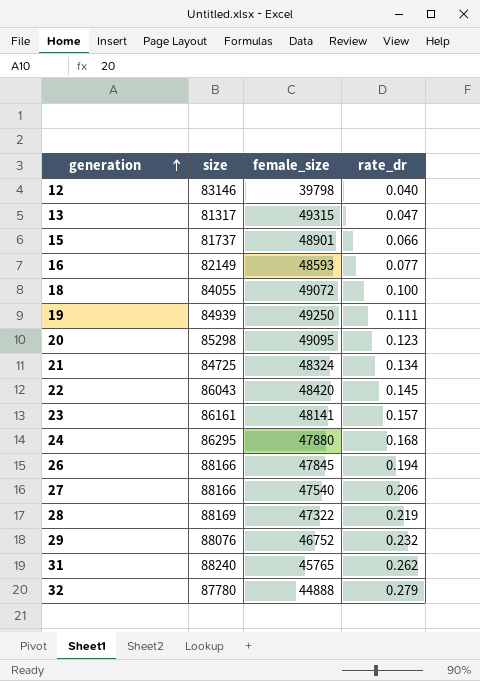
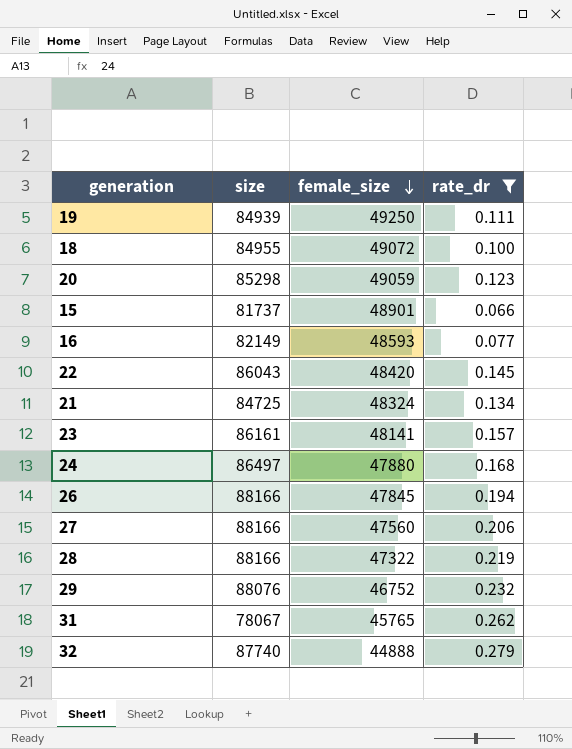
filter: none -> rate_dr >= 0.066
row order: generation ascending -> female_size descending
18 | size: 84055 -> 84955
20 | female_size: 49095 -> 49059
24 | size: 86295 -> 86497
27 | female_size: 47540 -> 47560
28 | size: 88169 -> 88166
31 | size: 88240 -> 78067
32 | size: 87780 -> 87740

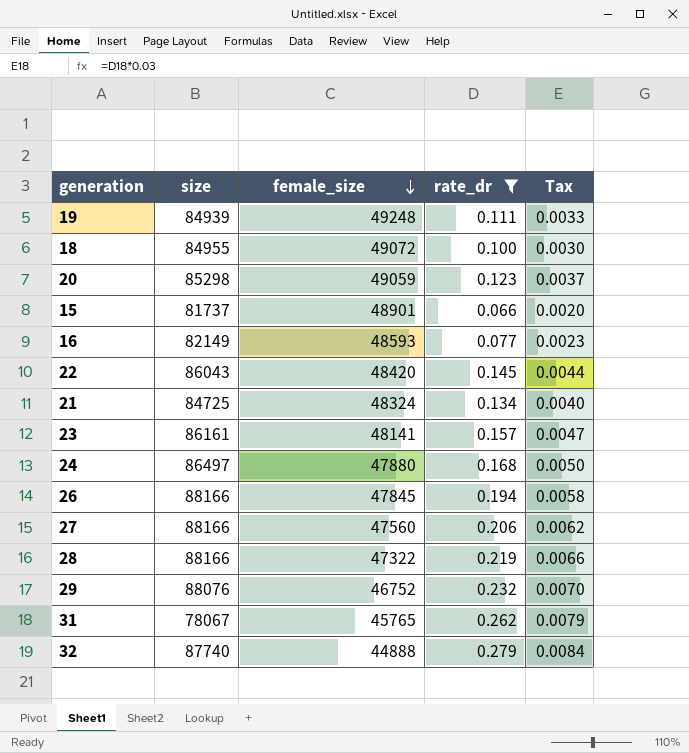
column Tax | formula: none -> [rate_dr] * 0.03
19 | female_size: 49250 -> 49248

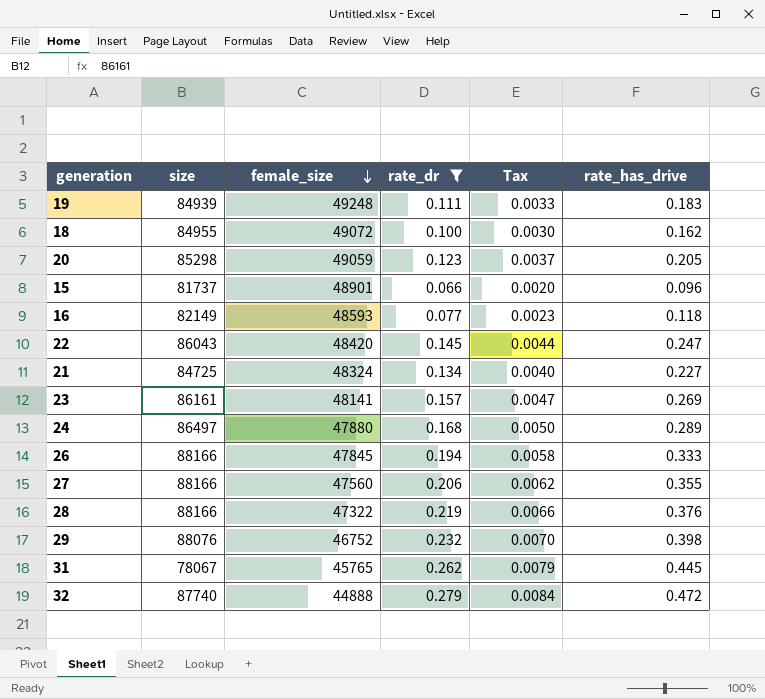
column rate_has_drive | position: none -> 6

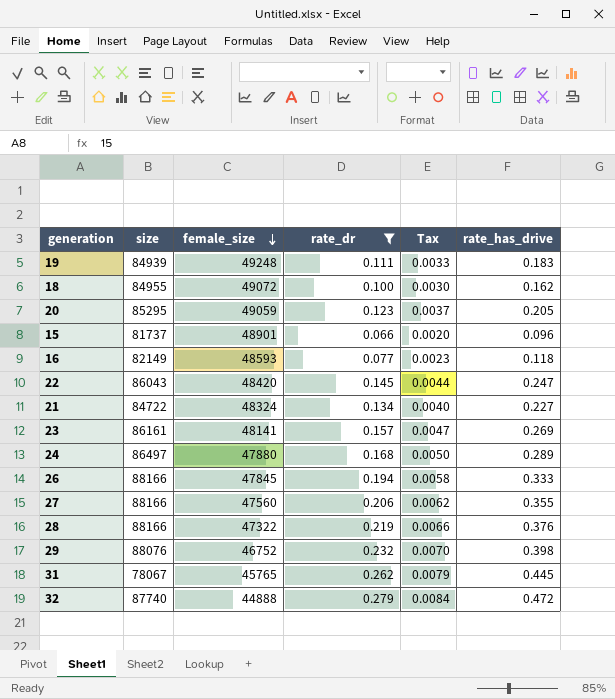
20 | size: 85298 -> 85295
21 | size: 84725 -> 84722

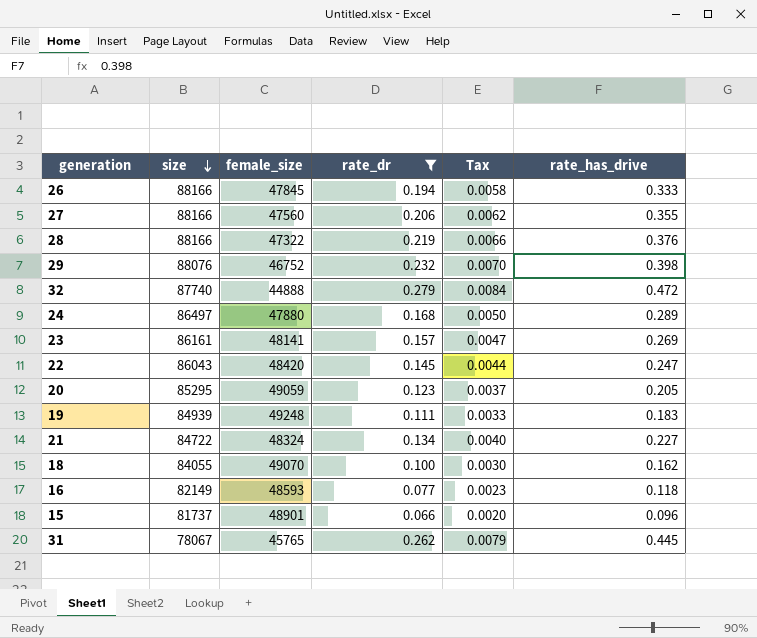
row order: female_size descending -> size descending
18 | size: 84955 -> 84055
18 | female_size: 49072 -> 49070

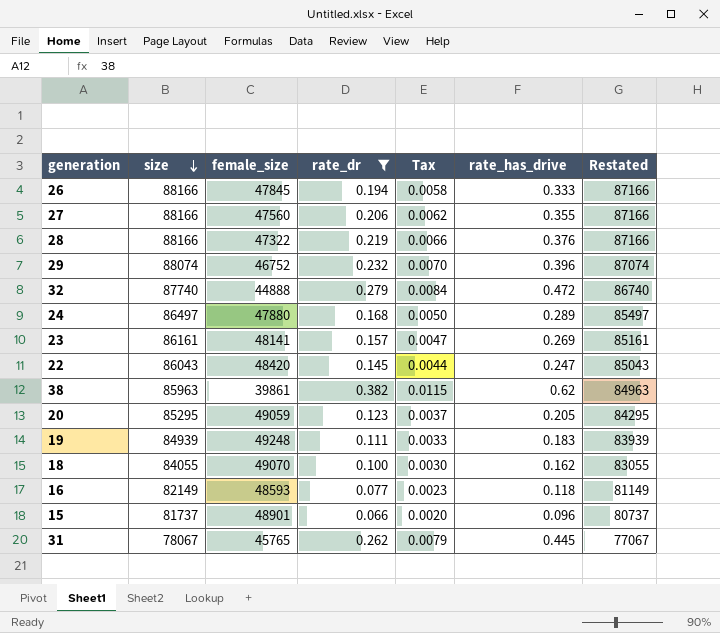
column Restated | formula: none -> [size] - 1000
row 21: 84722 | 48324 | 0.134 | 0.0040 | 0.227 -> none
29 | size: 88076 -> 88074
29 | rate_has_drive: 0.398 -> 0.396
row 38: none -> 85963 | 39861 | 0.382 | 0.0115 | 0.62 | 84963

